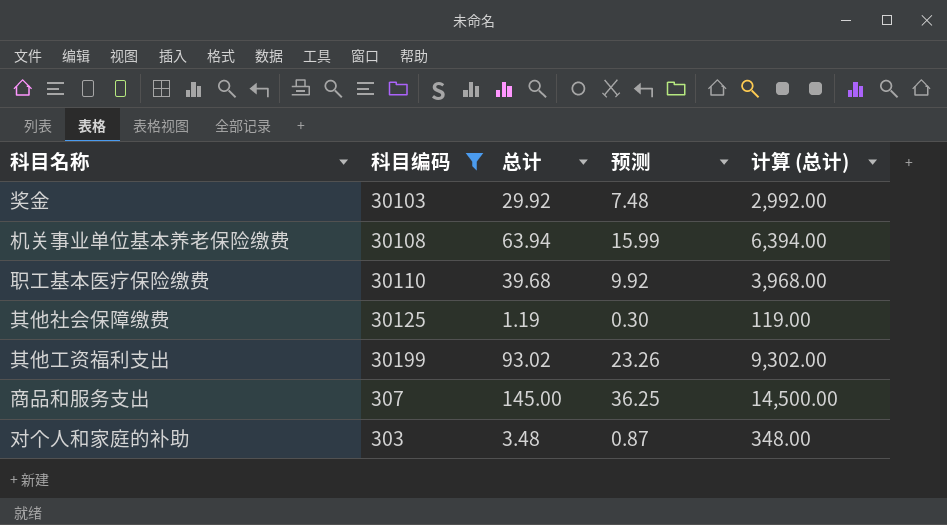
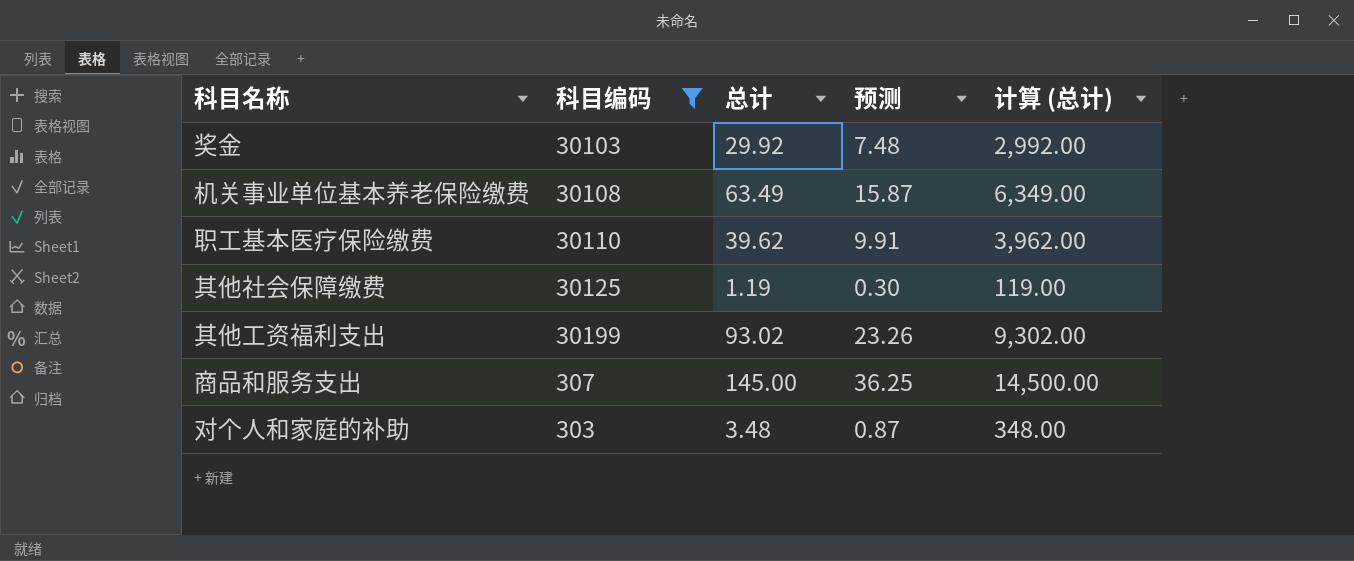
机关事业单位基本养老保险缴费 | 总计: 63.94 -> 63.49
机关事业单位基本养老保险缴费 | 预测: 15.99 -> 15.87
机关事业单位基本养老保险缴费 | 计算 (总计): 6,394.00 -> 6,349.00
职工基本医疗保险缴费 | 总计: 39.68 -> 39.62
职工基本医疗保险缴费 | 预测: 9.92 -> 9.91
职工基本医疗保险缴费 | 计算 (总计): 3,968.00 -> 3,962.00

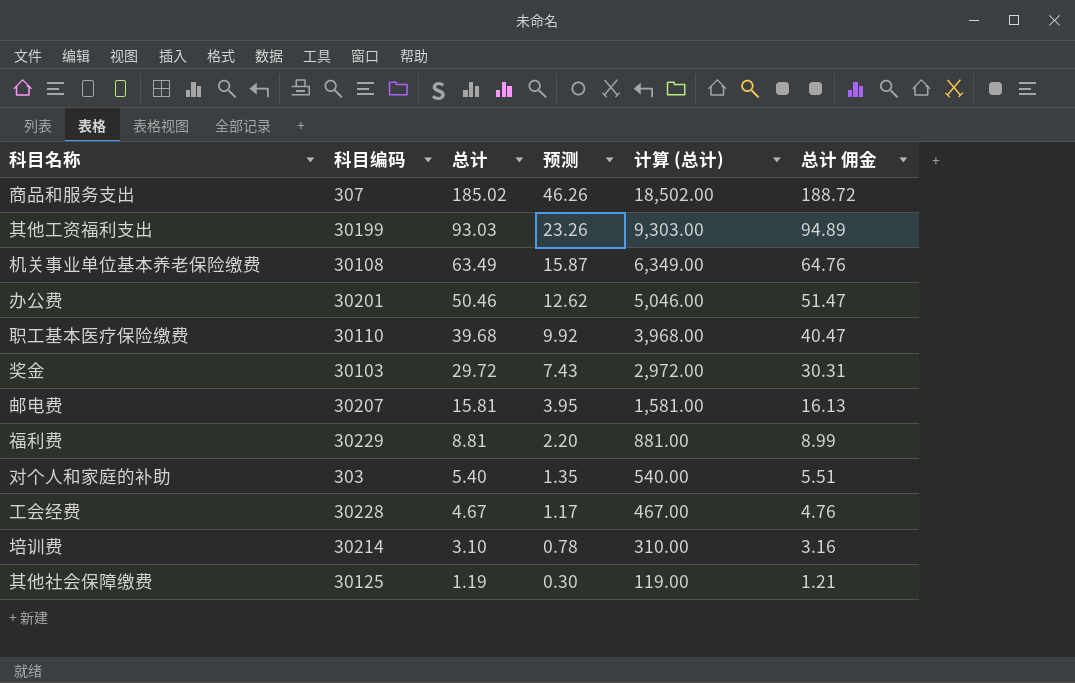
filter: 科目编码 <= 30199 -> none
row order: none -> 总计 descending
column 总计 佣金 | formula: none -> [总计] * 1.02
商品和服务支出 | 总计: 145.00 -> 185.02
商品和服务支出 | 预测: 36.25 -> 46.26
商品和服务支出 | 计算 (总计): 14,500.00 -> 18,502.00
其他工资福利支出 | 总计: 93.02 -> 93.03
其他工资福利支出 | 计算 (总计): 9,302.00 -> 9,303.00
职工基本医疗保险缴费 | 总计: 39.62 -> 39.68
职工基本医疗保险缴费 | 预测: 9.91 -> 9.92
职工基本医疗保险缴费 | 计算 (总计): 3,962.00 -> 3,968.00
奖金 | 总计: 29.92 -> 29.72
奖金 | 预测: 7.48 -> 7.43
奖金 | 计算 (总计): 2,992.00 -> 2,972.00
对个人和家庭的补助 | 总计: 3.48 -> 5.40
对个人和家庭的补助 | 预测: 0.87 -> 1.35
对个人和家庭的补助 | 计算 (总计): 348.00 -> 540.00

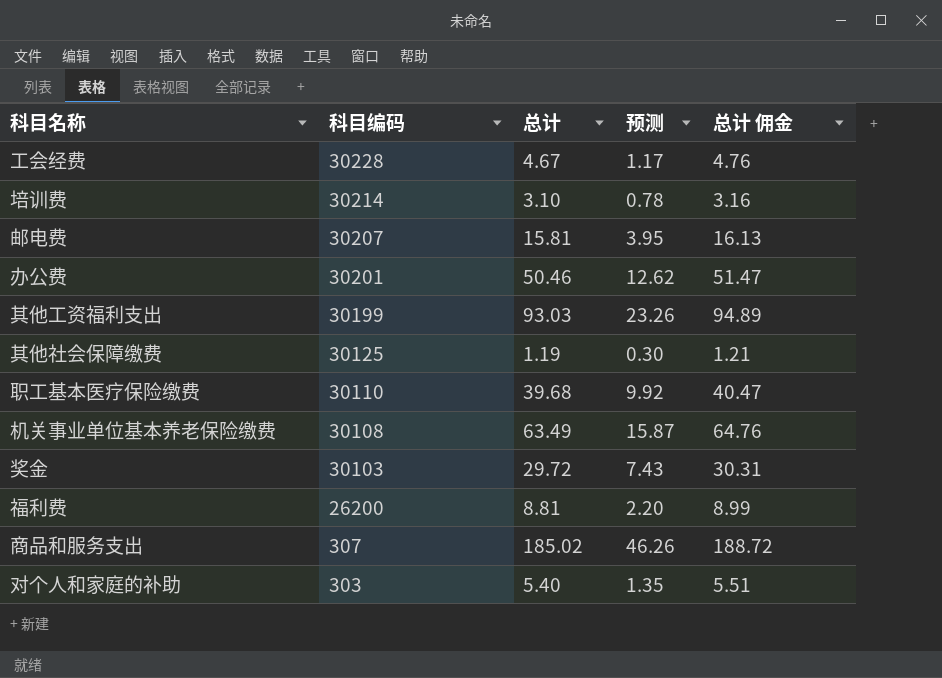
row order: 总计 descending -> 科目编码 descending
column 计算 (总计) | formula: [总计] * 100 -> none
福利费 | 科目编码: 30229 -> 26200

